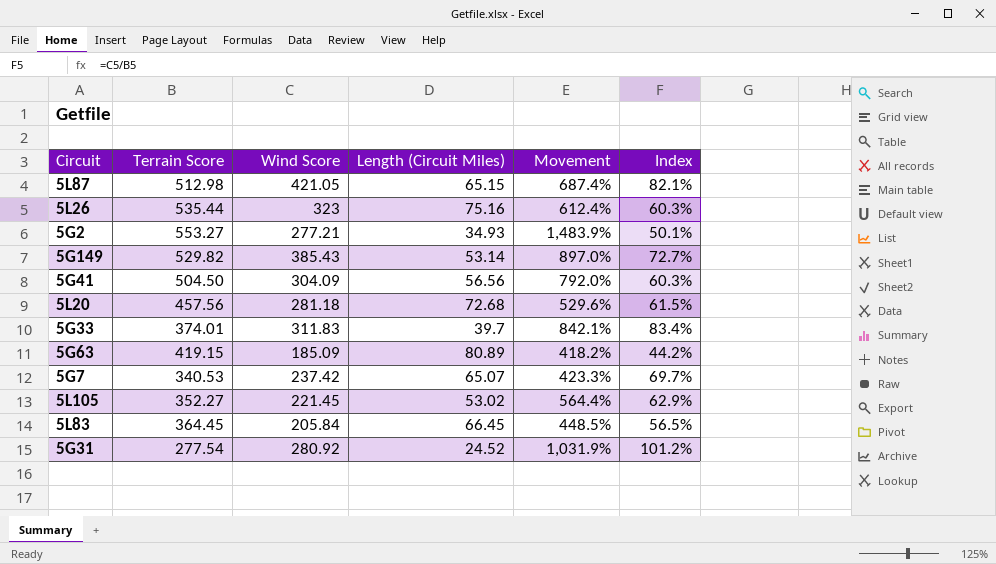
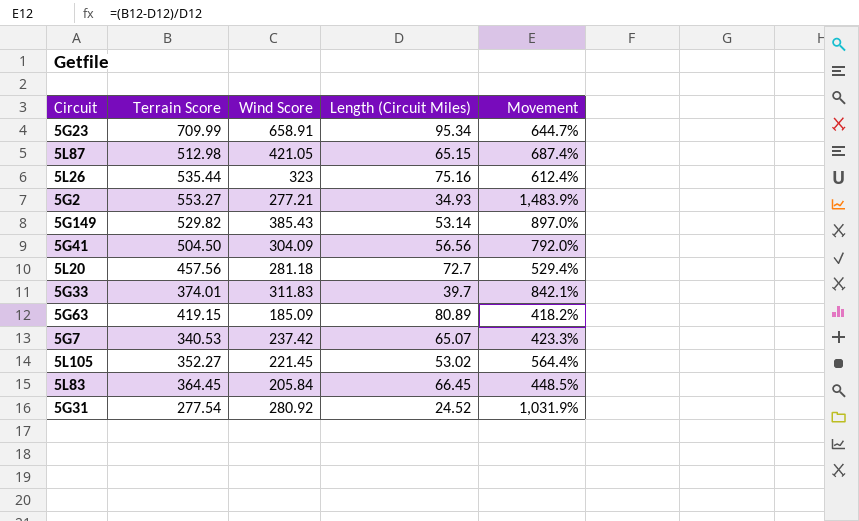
column Index | formula: [Wind Score] / [Terrain Score] -> none
row 5G23: none -> 709.99 | 658.91 | 95.34 | 644.7%
5L20 | Length (Circuit Miles): 72.68 -> 72.7
5L20 | Movement: 529.6% -> 529.4%

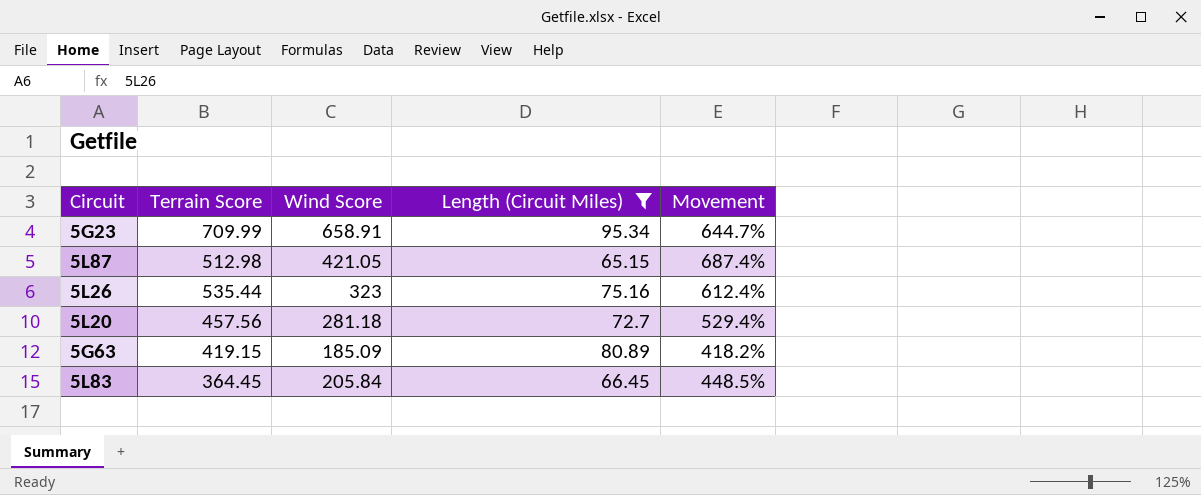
filter: none -> Length (Circuit Miles) >= 65.15

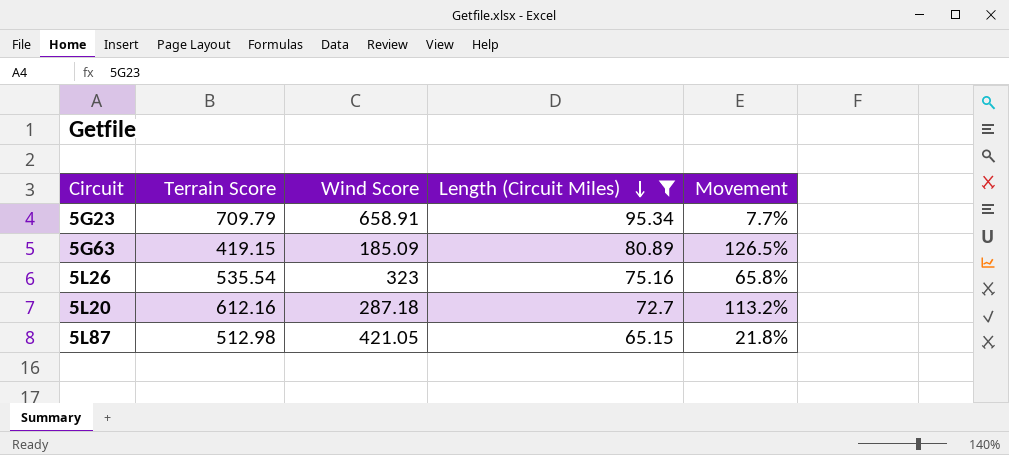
row order: none -> Length (Circuit Miles) descending
column Movement | formula: ([Terrain Score] - [Length (Circuit Miles)]) / [Length (Circuit Miles)] -> ([Terrain Score] - [Wind Score]) / [Wind Score]
row 5L83: 364.45 | 205.84 | 66.45 | 448.5% -> none
5G23 | Terrain Score: 709.99 -> 709.79
5L26 | Terrain Score: 535.44 -> 535.54
5L20 | Terrain Score: 457.56 -> 612.16
5L20 | Wind Score: 281.18 -> 287.18

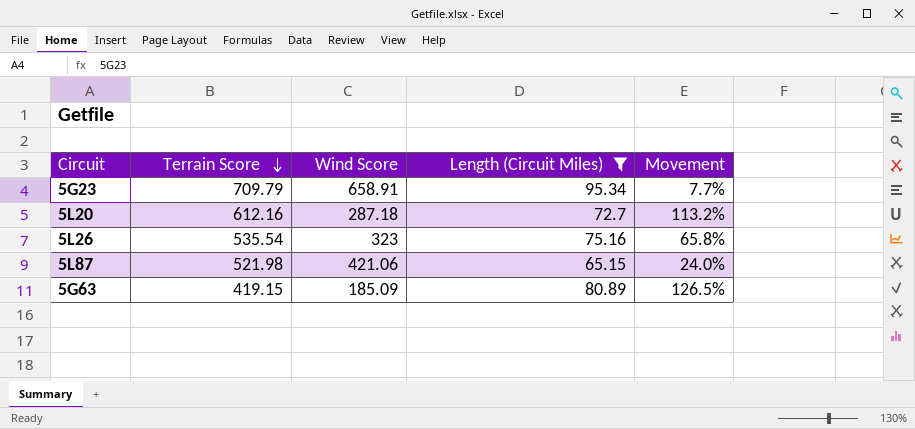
row order: Length (Circuit Miles) descending -> Terrain Score descending
5L87 | Terrain Score: 512.98 -> 521.98
5L87 | Wind Score: 421.05 -> 421.06
5L87 | Movement: 21.8% -> 24.0%

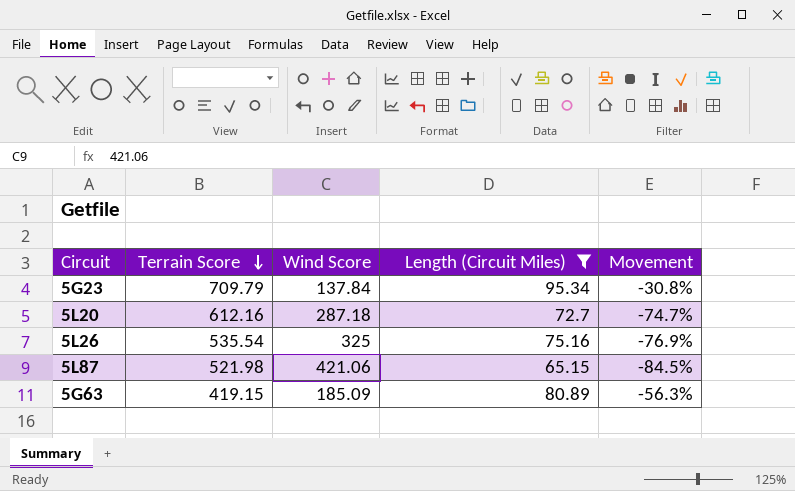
column Movement | formula: ([Terrain Score] - [Wind Score]) / [Wind Score] -> ([Length (Circuit Miles)] - [Wind Score]) / [Wind Score]
5G23 | Wind Score: 658.91 -> 137.84
5L26 | Wind Score: 323 -> 325

